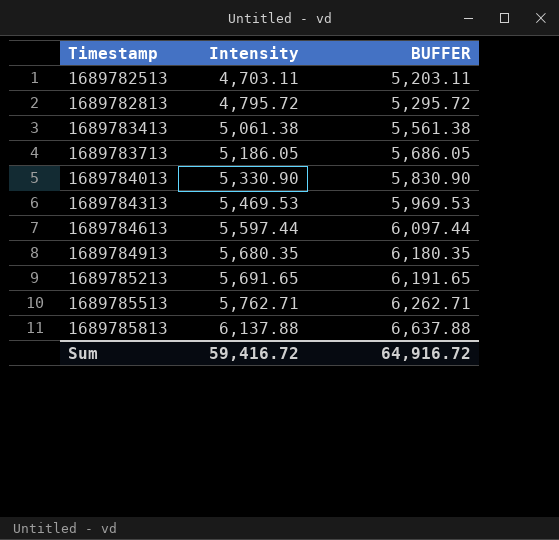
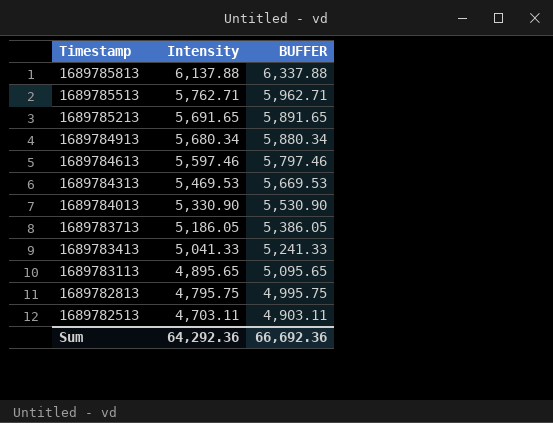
row order: Timestamp ascending -> Timestamp descending
column BUFFER | formula: [Intensity] + 500 -> [Intensity] + 200
1689784913 | Intensity: 5,680.35 -> 5,680.34
1689784613 | Intensity: 5,597.44 -> 5,597.46
1689783413 | Intensity: 5,061.38 -> 5,041.33
row 1689783113: none -> 4,895.65 | 5,095.65
1689782813 | Intensity: 4,795.72 -> 4,795.75
Sum | Intensity: 59,416.72 -> 64,292.36
Sum | BUFFER: 64,916.72 -> 66,692.36

